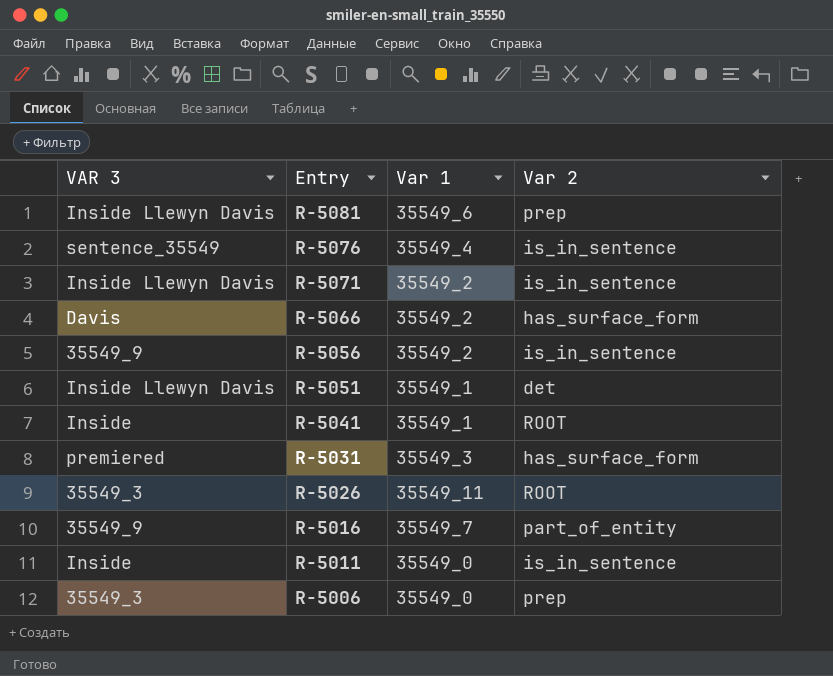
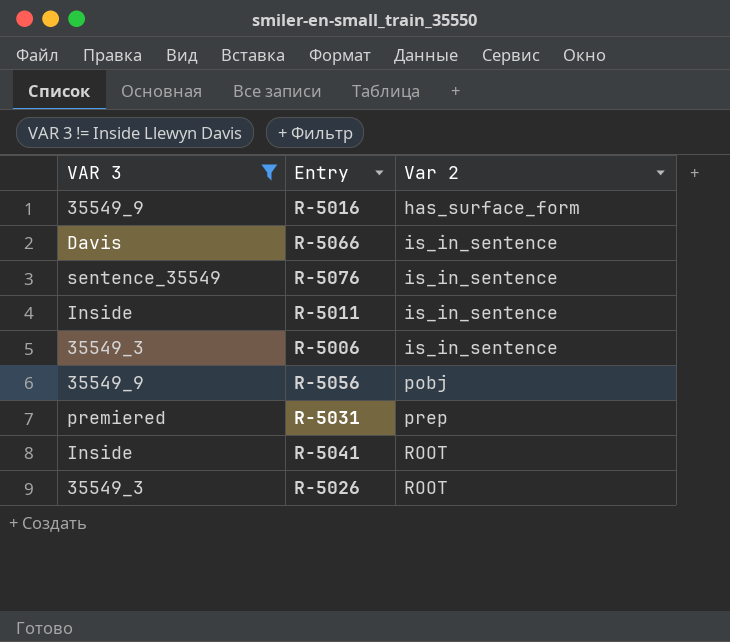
filter: none -> VAR 3 != Inside Llewyn Davis
row order: Entry descending -> Var 2 ascending
column Var 1 | position: 3 -> none
R-5016 | Var 2: part_of_entity -> has_surface_form
R-5066 | Var 2: has_surface_form -> is_in_sentence
R-5006 | Var 2: prep -> is_in_sentence
R-5056 | Var 2: is_in_sentence -> pobj
R-5031 | Var 2: has_surface_form -> prep

